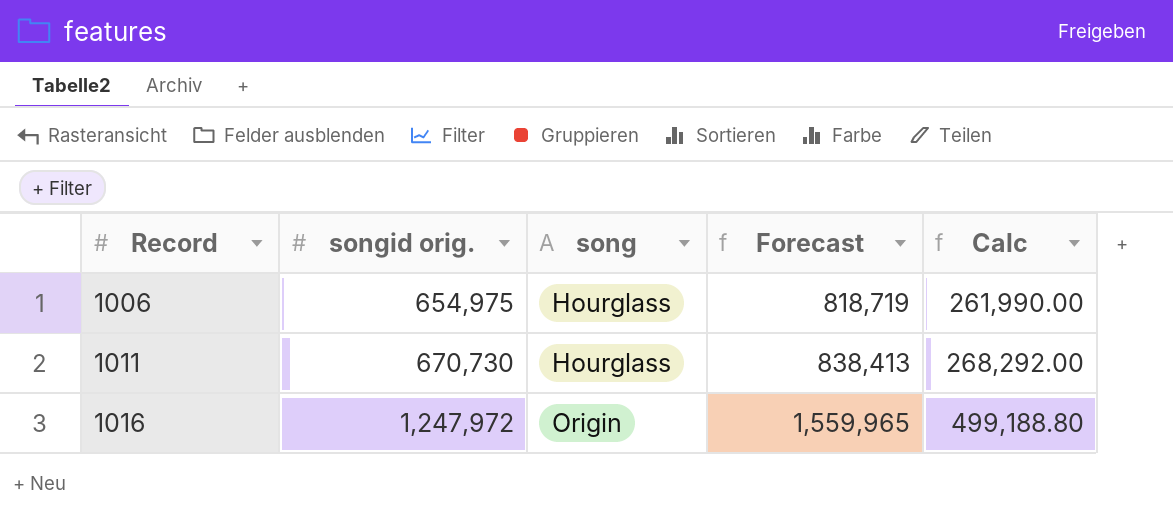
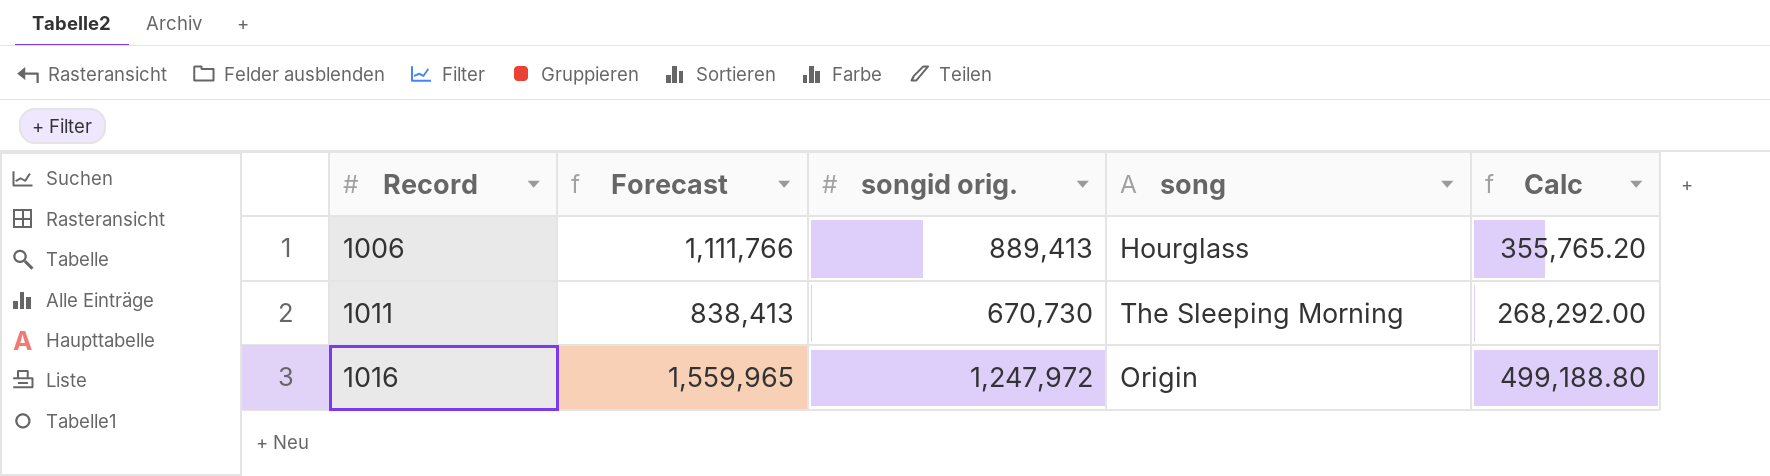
column Forecast | position: 4 -> 2
1006 | Forecast: 818,719 -> 1,111,766
1006 | songid orig.: 654,975 -> 889,413
1006 | Calc: 261,990.00 -> 355,765.20
1011 | song: Hourglass -> The Sleeping Morning

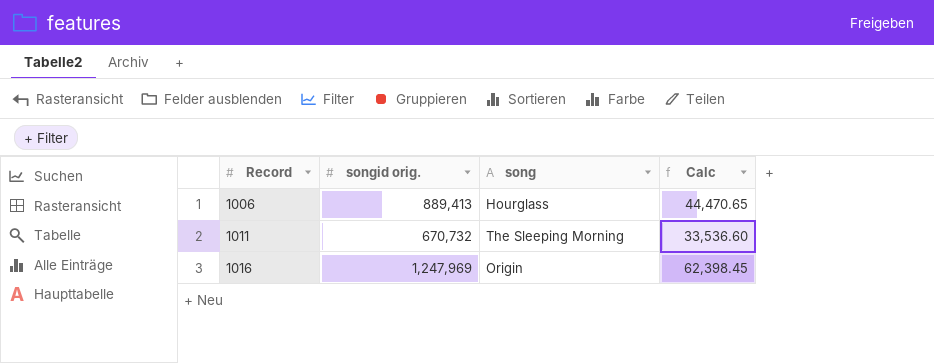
column Forecast | formula: [songid orig.] * 1.25 -> none
column Calc | formula: [songid orig.] * 0.4 -> [songid orig.] * 0.05
1011 | songid orig.: 670,730 -> 670,732
1016 | songid orig.: 1,247,972 -> 1,247,969

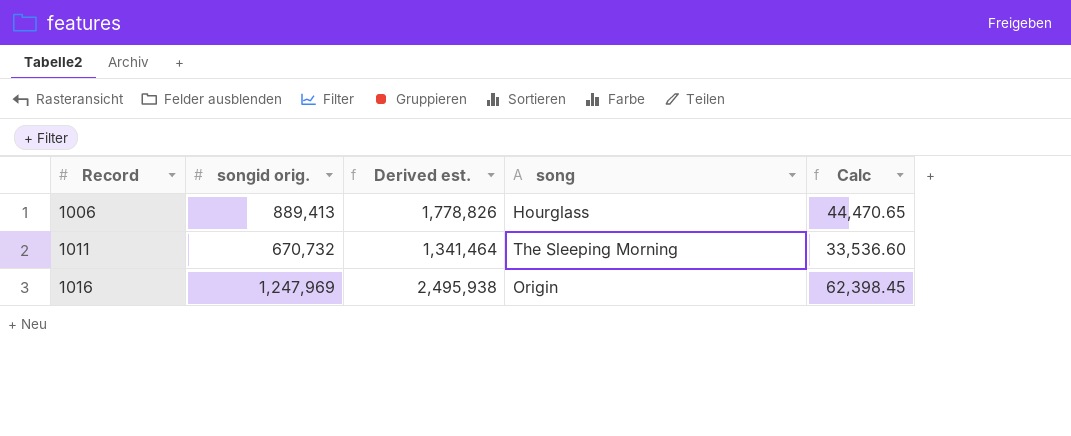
column Derived est. | formula: none -> [songid orig.] * 2

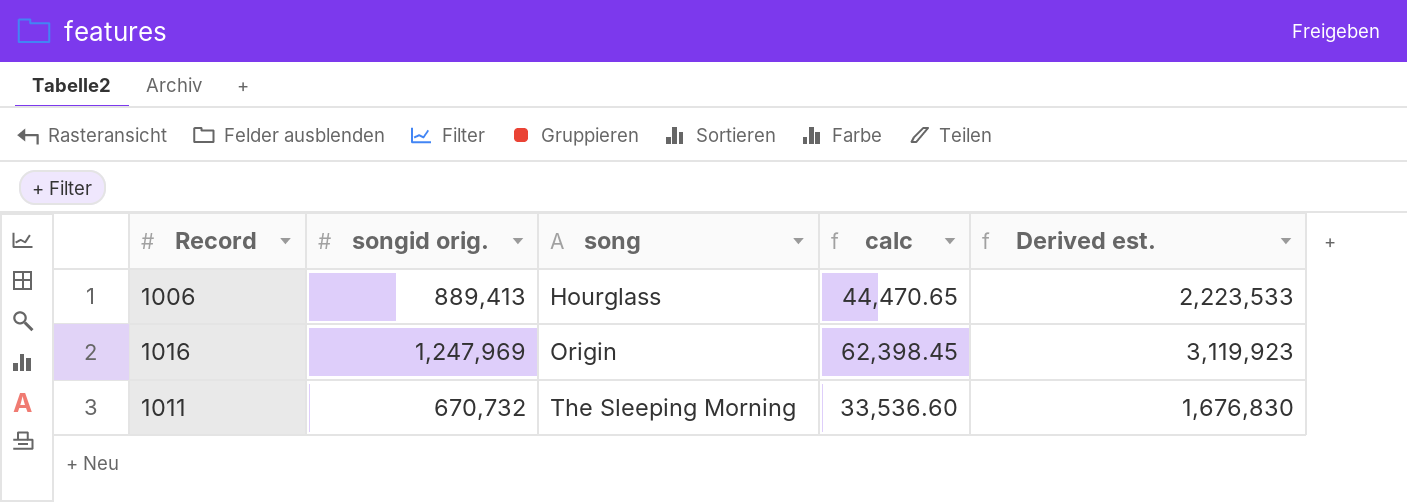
row order: Record ascending -> song ascending
column name: Calc -> calc
column Derived est. | formula: [songid orig.] * 2 -> [songid orig.] * 2.5
column Derived est. | position: 3 -> 5

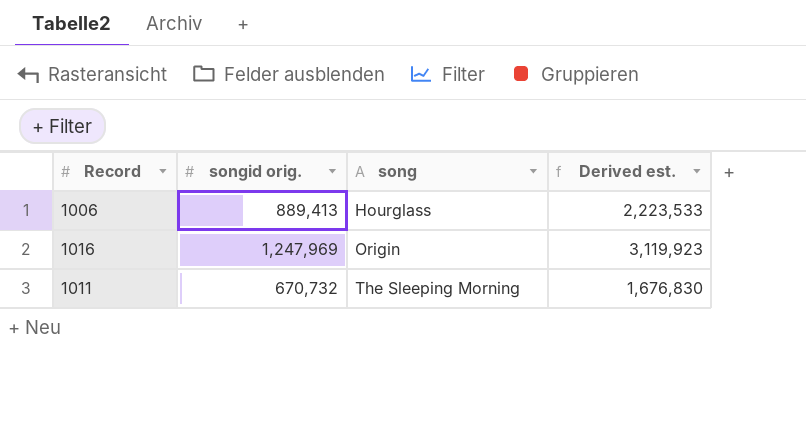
column calc | formula: [songid orig.] * 0.05 -> none

